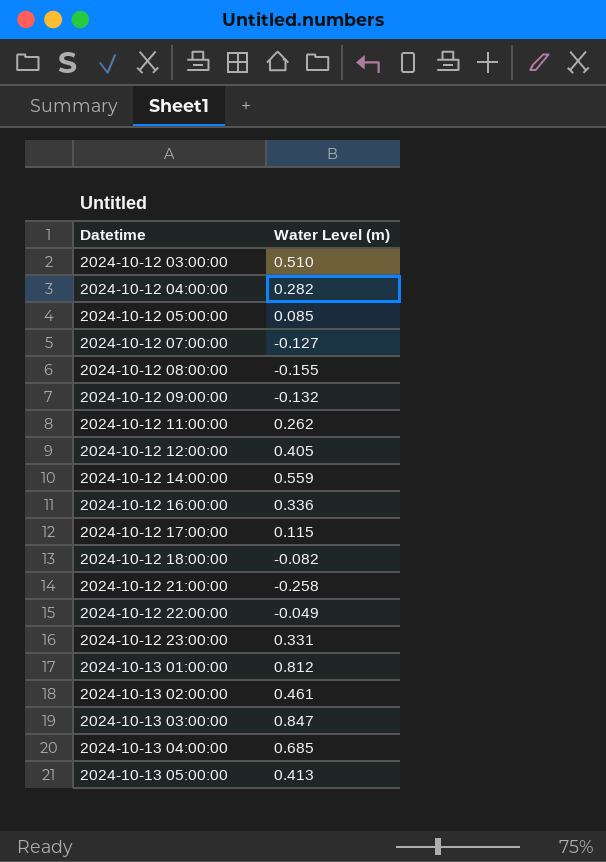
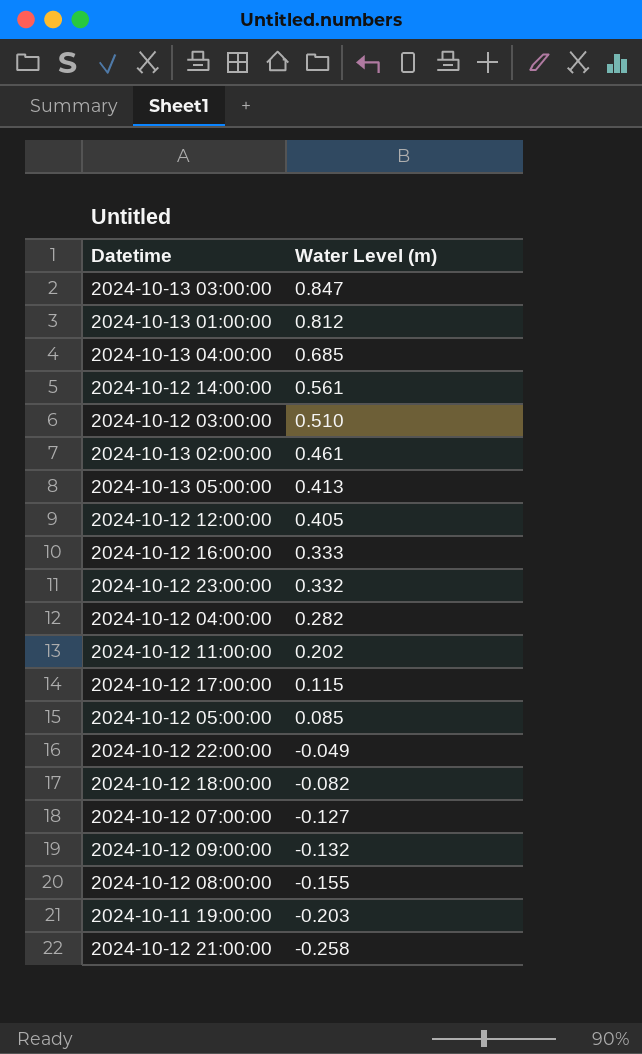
row order: Datetime ascending -> Water Level (m) descending
2024-10-12 14:00:00 | Water Level (m): 0.559 -> 0.561
2024-10-12 16:00:00 | Water Level (m): 0.336 -> 0.333
2024-10-12 23:00:00 | Water Level (m): 0.331 -> 0.332
2024-10-12 11:00:00 | Water Level (m): 0.262 -> 0.202
row 2024-10-11 19:00:00: none -> -0.203

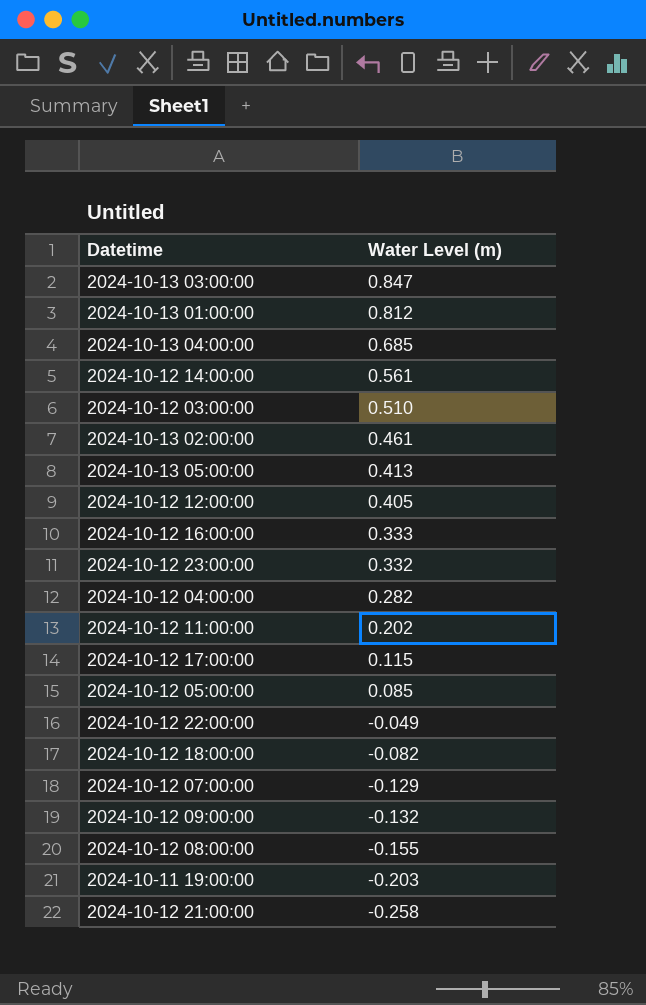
2024-10-12 07:00:00 | Water Level (m): -0.127 -> -0.129

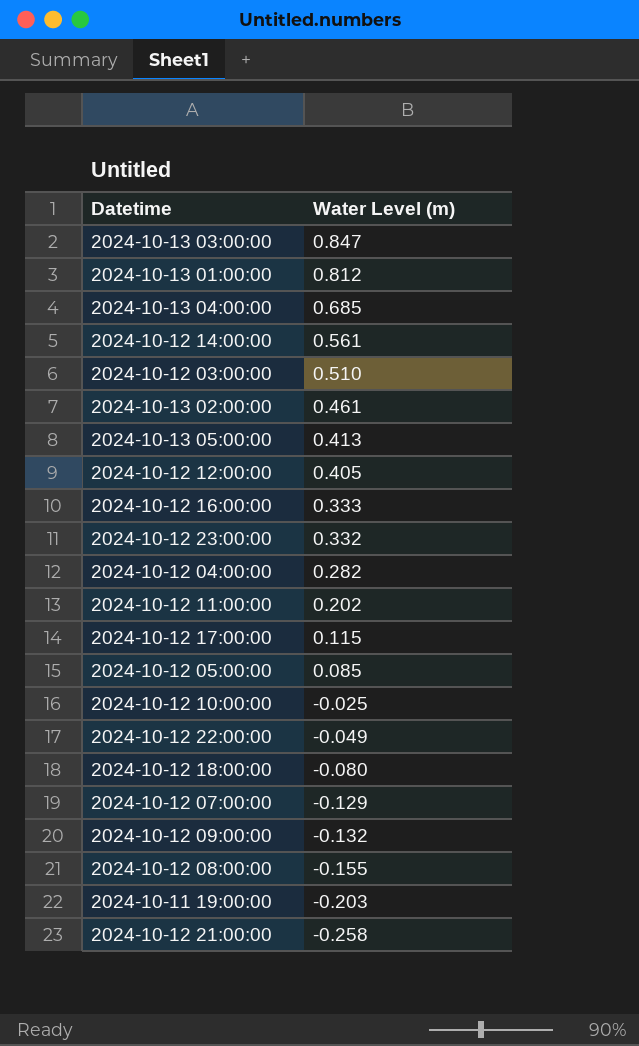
row 2024-10-12 10:00:00: none -> -0.025
2024-10-12 18:00:00 | Water Level (m): -0.082 -> -0.080

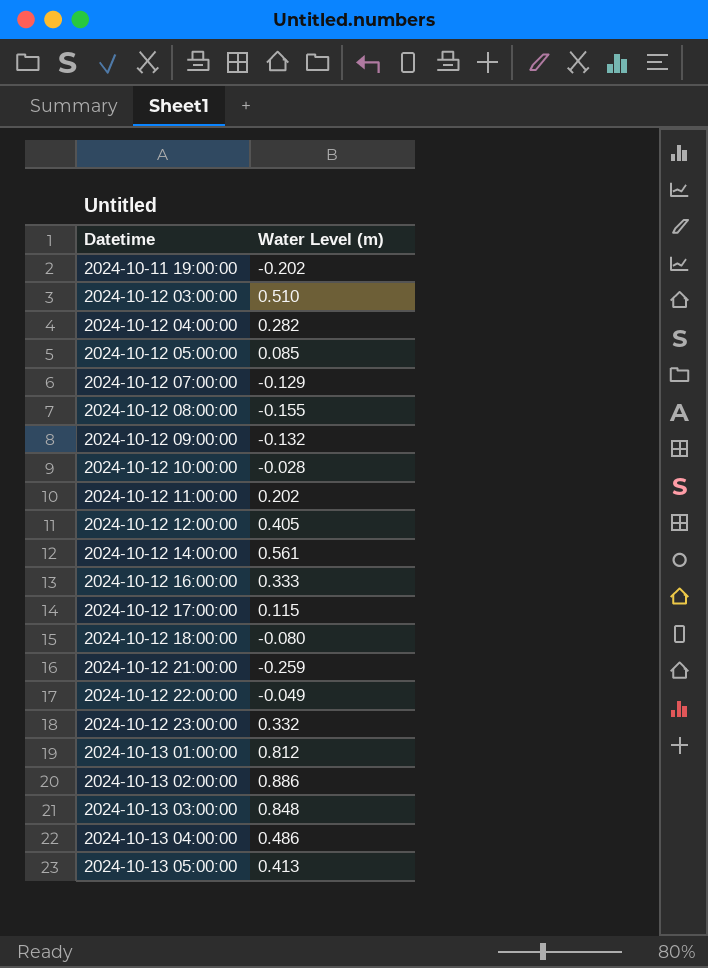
row order: Water Level (m) descending -> Datetime ascending
2024-10-11 19:00:00 | Water Level (m): -0.203 -> -0.202
2024-10-12 10:00:00 | Water Level (m): -0.025 -> -0.028
2024-10-12 21:00:00 | Water Level (m): -0.258 -> -0.259
2024-10-13 02:00:00 | Water Level (m): 0.461 -> 0.886
2024-10-13 03:00:00 | Water Level (m): 0.847 -> 0.848
2024-10-13 04:00:00 | Water Level (m): 0.685 -> 0.486

